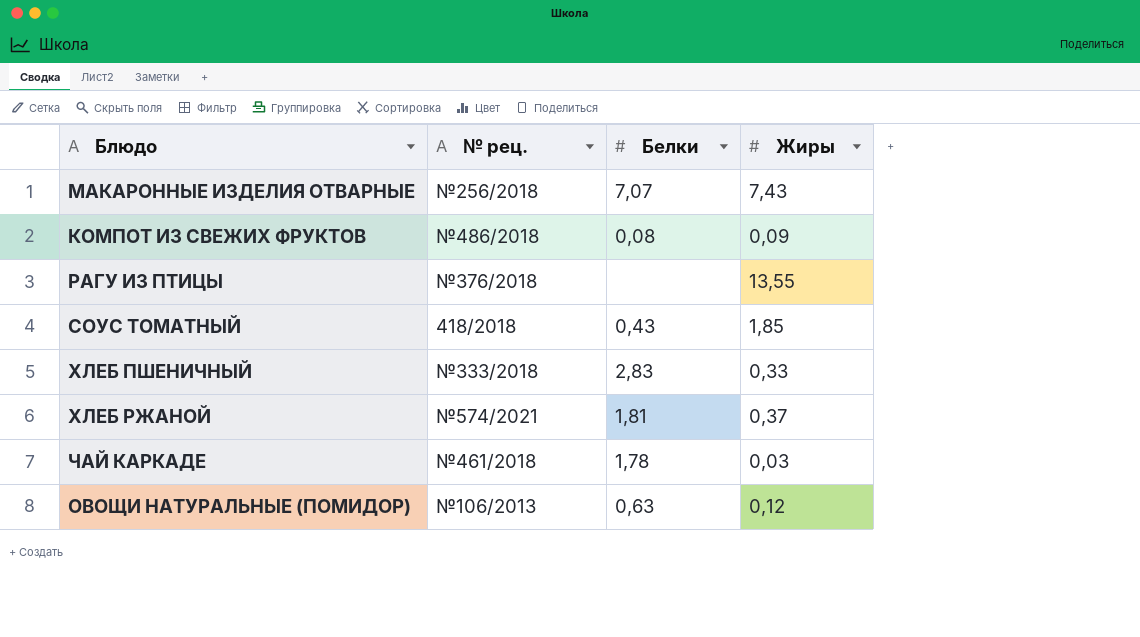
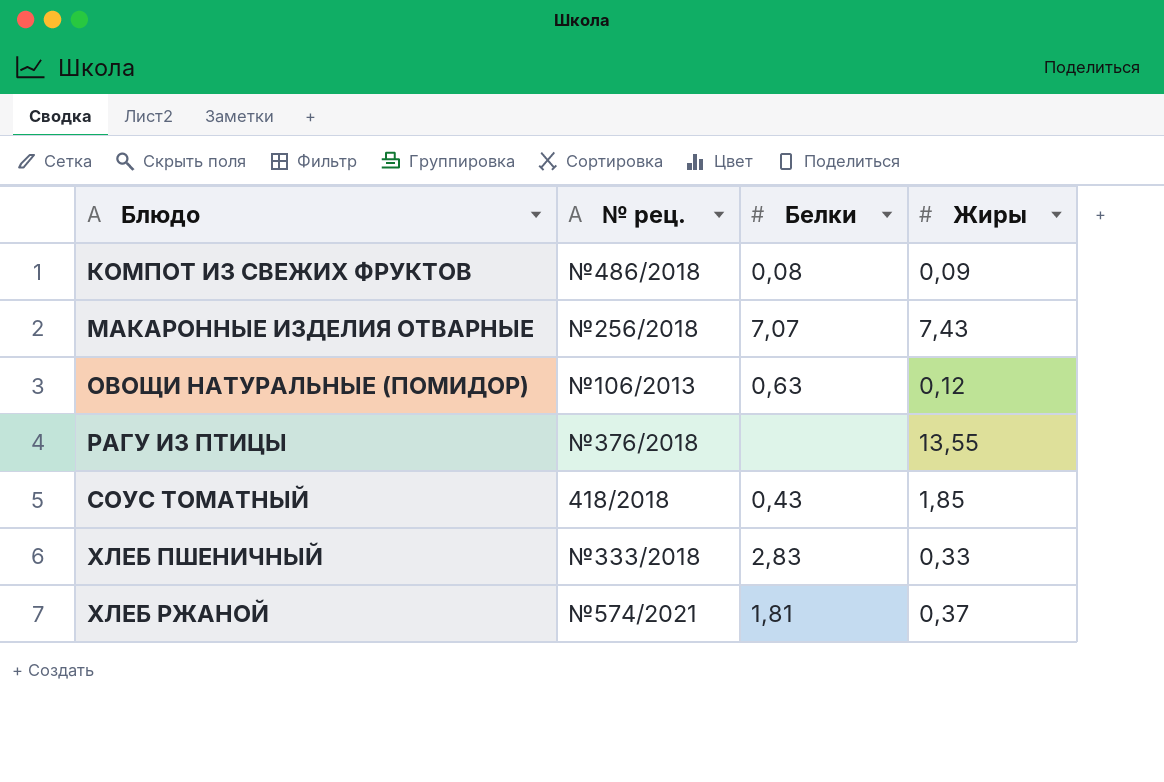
row order: none -> Блюдо ascending
row ЧАЙ КАРКАДЕ: №461/2018 | 1,78 | 0,03 -> none

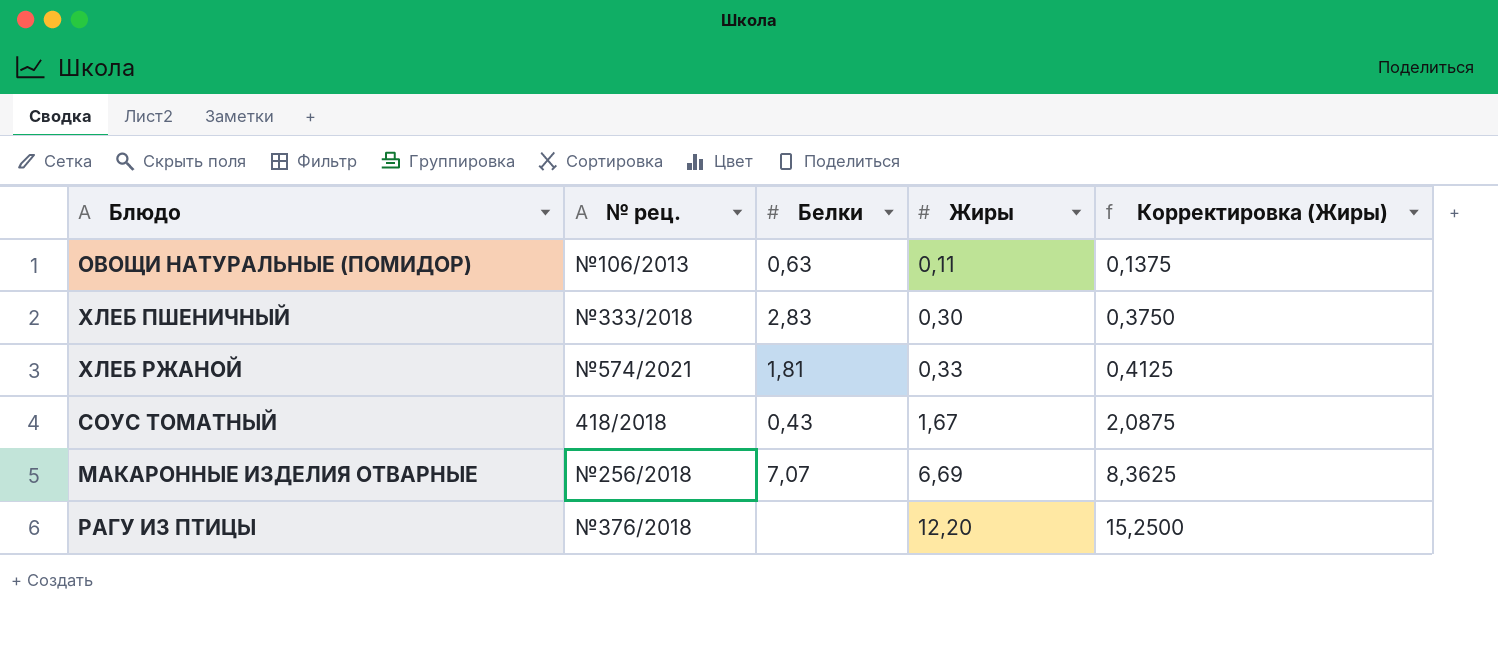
row order: Блюдо ascending -> Жиры ascending
column Корректировка (Жиры) | formula: none -> [Жиры] * 1,25
row КОМПОТ ИЗ СВЕЖИХ ФРУКТОВ: №486/2018 | 0,08 | 0,09 -> none
ОВОЩИ НАТУРАЛЬНЫЕ (ПОМИДОР) | Жиры: 0,12 -> 0,11
ХЛЕБ ПШЕНИЧНЫЙ | Жиры: 0,33 -> 0,30
ХЛЕБ РЖАНОЙ | Жиры: 0,37 -> 0,33
СОУС ТОМАТНЫЙ | Жиры: 1,85 -> 1,67
МАКАРОННЫЕ ИЗДЕЛИЯ ОТВАРНЫЕ | Жиры: 7,43 -> 6,69
РАГУ ИЗ ПТИЦЫ | Жиры: 13,55 -> 12,20

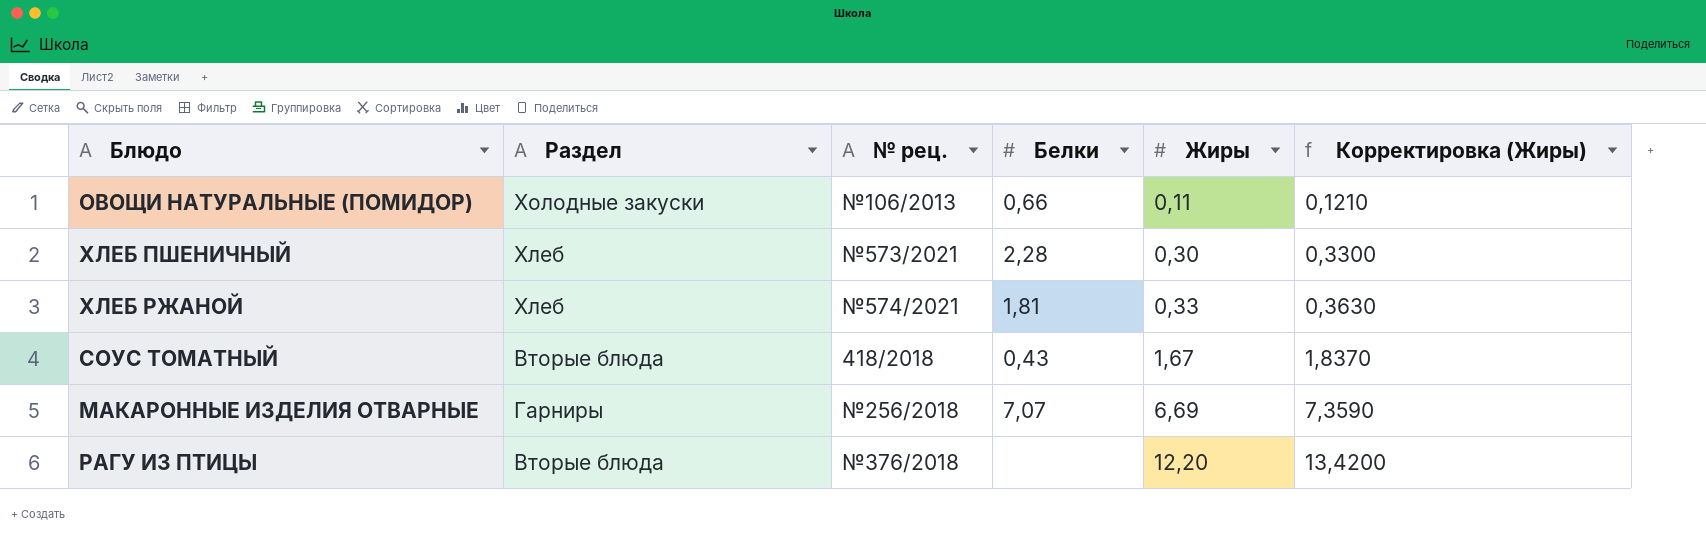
column Раздел | position: none -> 2
column Корректировка (Жиры) | formula: [Жиры] * 1,25 -> [Жиры] * 1,1
ОВОЩИ НАТУРАЛЬНЫЕ (ПОМИДОР) | Белки: 0,63 -> 0,66
ХЛЕБ ПШЕНИЧНЫЙ | № рец.: №333/2018 -> №573/2021
ХЛЕБ ПШЕНИЧНЫЙ | Белки: 2,83 -> 2,28

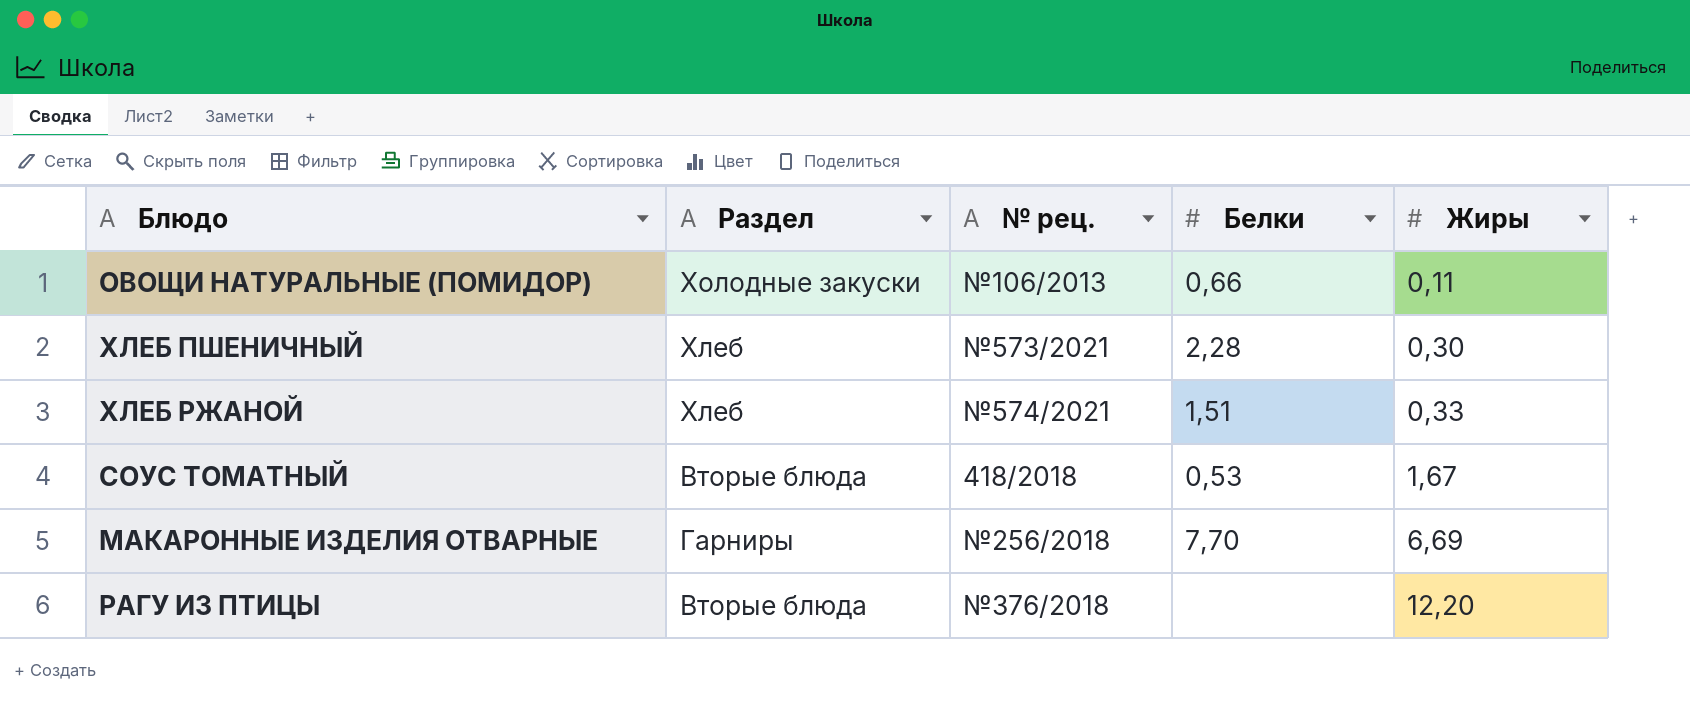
column Корректировка (Жиры) | formula: [Жиры] * 1,1 -> none
ХЛЕБ РЖАНОЙ | Белки: 1,81 -> 1,51
СОУС ТОМАТНЫЙ | Белки: 0,43 -> 0,53
МАКАРОННЫЕ ИЗДЕЛИЯ ОТВАРНЫЕ | Белки: 7,07 -> 7,70

